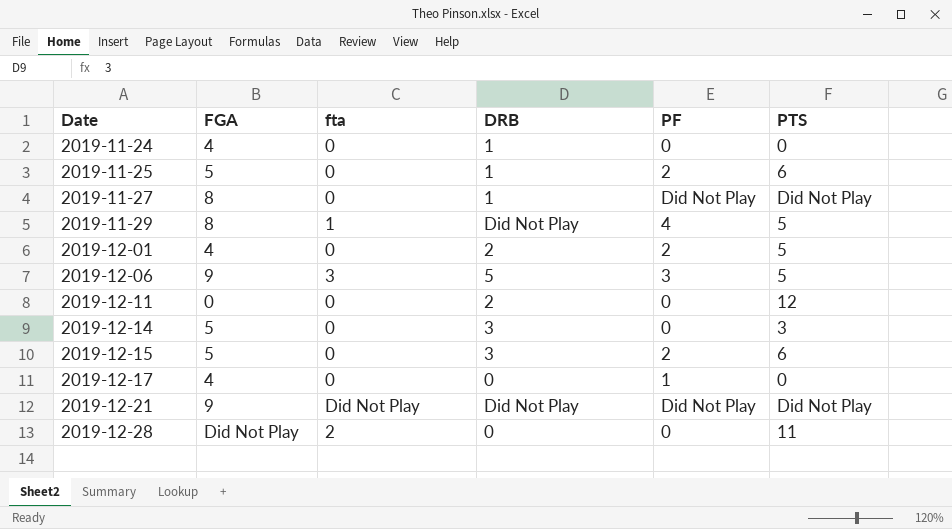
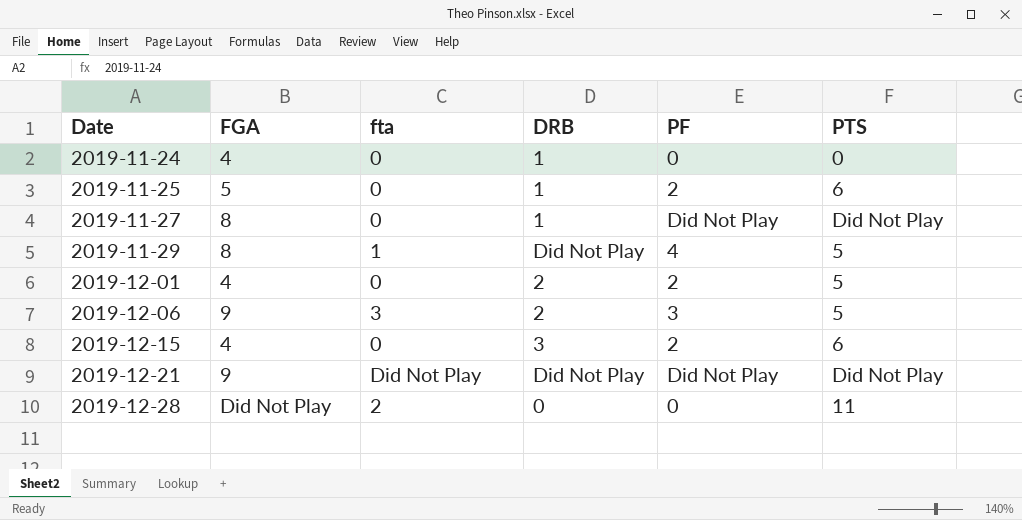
row 2019-12-11: 0 | 0 | 2 | 0 | 12 -> none
row 2019-12-14: 5 | 0 | 3 | 0 | 3 -> none
row 2019-12-17: 4 | 0 | 0 | 1 | 0 -> none
2019-12-06 | DRB: 5 -> 2
2019-12-15 | FGA: 5 -> 4

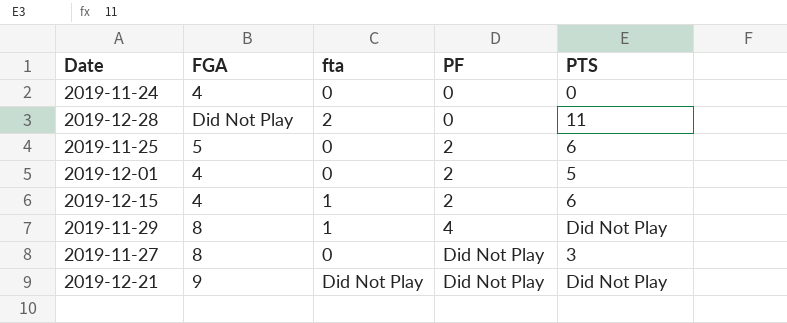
row order: Date ascending -> PF ascending
column DRB | position: 4 -> none
row 2019-12-06: 9 | 3 | 2 | 3 | 5 -> none
2019-12-15 | fta: 0 -> 1
2019-11-29 | PTS: 5 -> Did Not Play
2019-11-27 | PTS: Did Not Play -> 3

